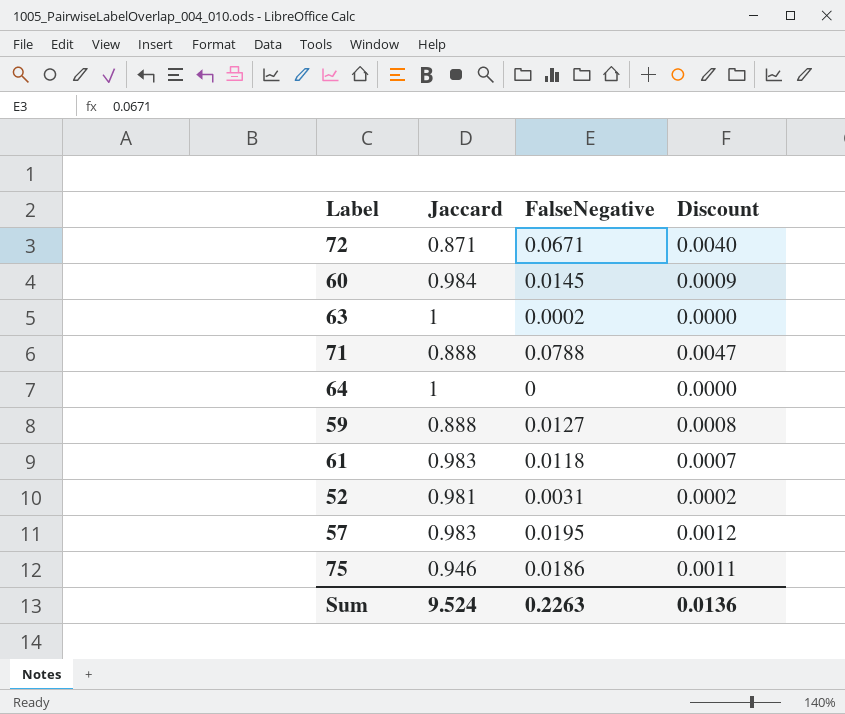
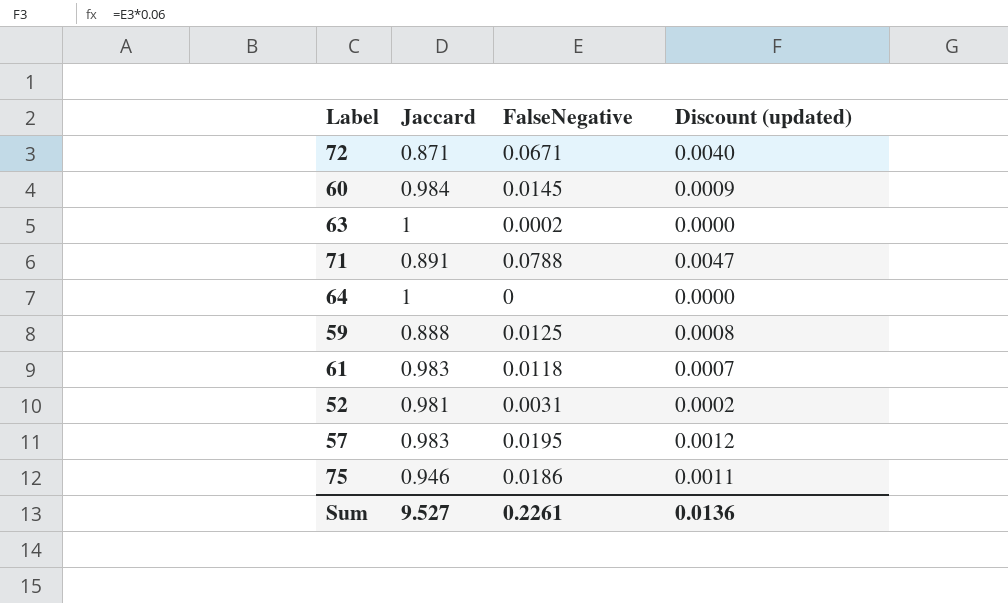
column name: Discount -> Discount (updated)
71 | Jaccard: 0.888 -> 0.891
59 | FalseNegative: 0.0127 -> 0.0125
Sum | Jaccard: 9.524 -> 9.527
Sum | FalseNegative: 0.2263 -> 0.2261

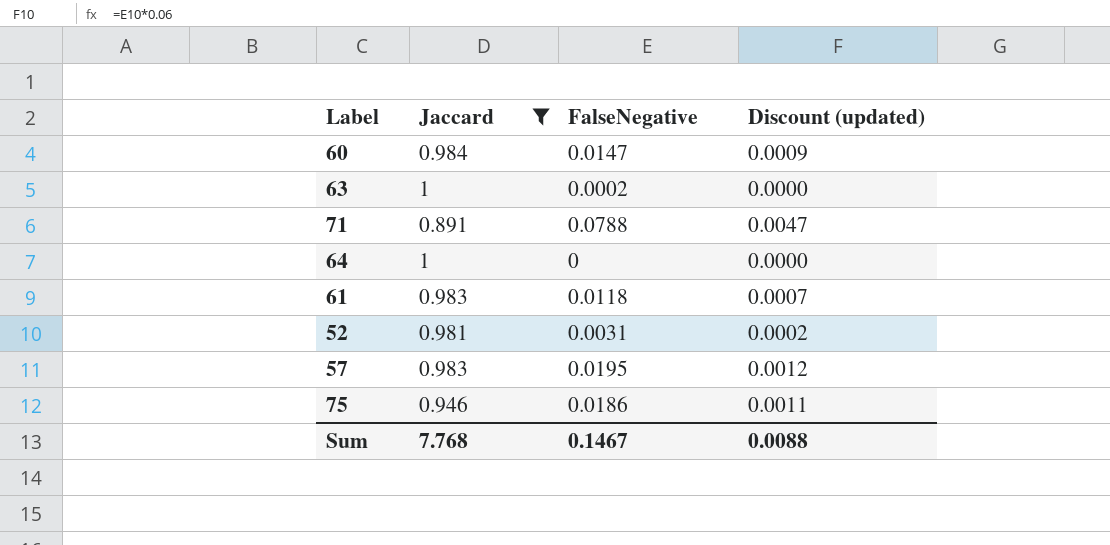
filter: none -> Jaccard >= 0.891
60 | FalseNegative: 0.0145 -> 0.0147
Sum | Jaccard: 9.527 -> 7.768
Sum | FalseNegative: 0.2261 -> 0.1467
Sum | Discount (updated): 0.0136 -> 0.0088

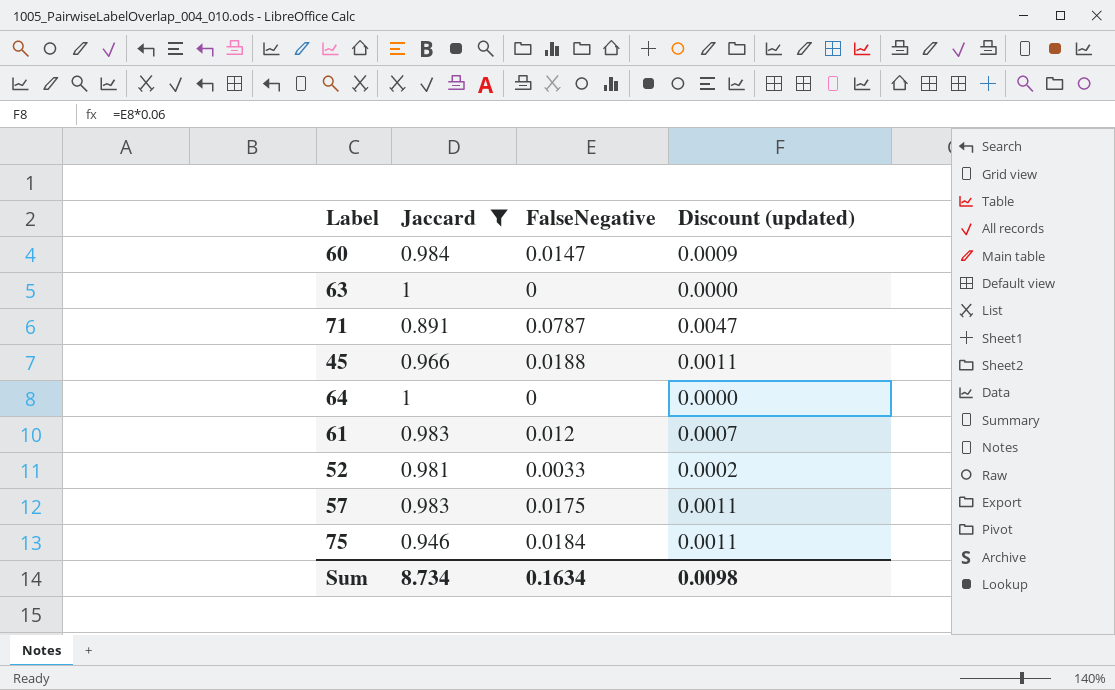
63 | FalseNegative: 0.0002 -> 0
71 | FalseNegative: 0.0788 -> 0.0787
row 45: none -> 0.966 | 0.0188 | 0.0011
61 | FalseNegative: 0.0118 -> 0.012
52 | FalseNegative: 0.0031 -> 0.0033
57 | FalseNegative: 0.0195 -> 0.0175
57 | Discount (updated): 0.0012 -> 0.0011
75 | FalseNegative: 0.0186 -> 0.0184
Sum | Jaccard: 7.768 -> 8.734
Sum | FalseNegative: 0.1467 -> 0.1634
Sum | Discount (updated): 0.0088 -> 0.0098

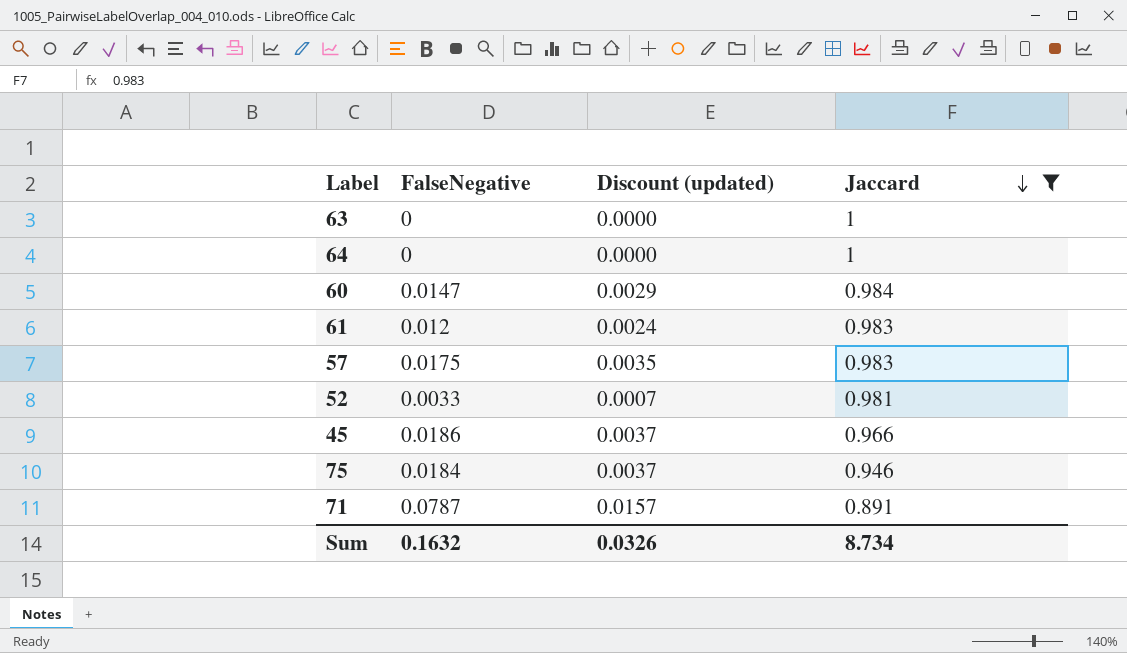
row order: none -> Jaccard descending
column Discount (updated) | formula: [FalseNegative] * 0.06 -> [FalseNegative] * 0.2
column Jaccard | position: 2 -> 4
45 | FalseNegative: 0.0188 -> 0.0186
Sum | FalseNegative: 0.1634 -> 0.1632
Sum | Discount (updated): 0.0098 -> 0.0326

